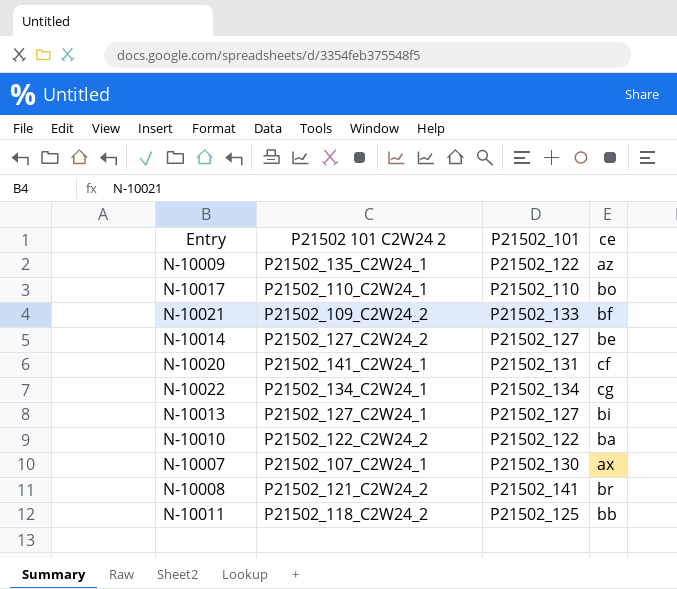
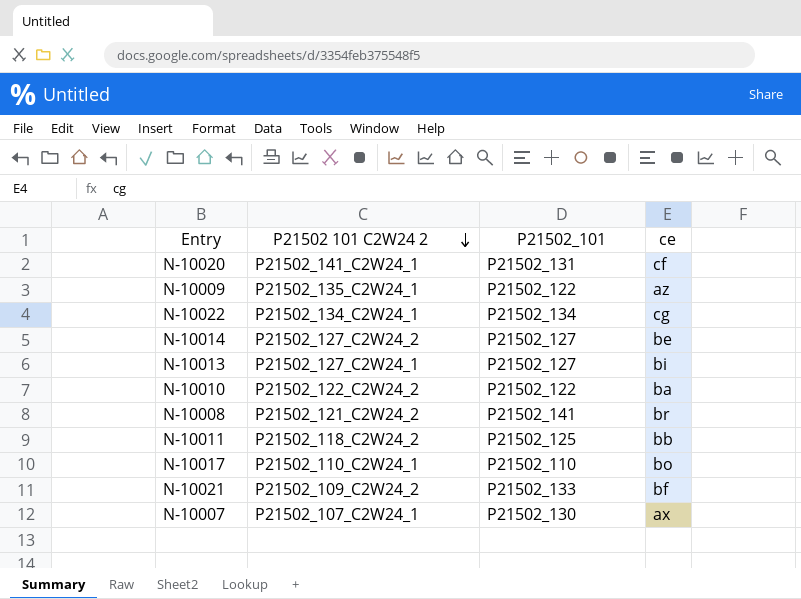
row order: none -> P21502 101 C2W24 2 descending

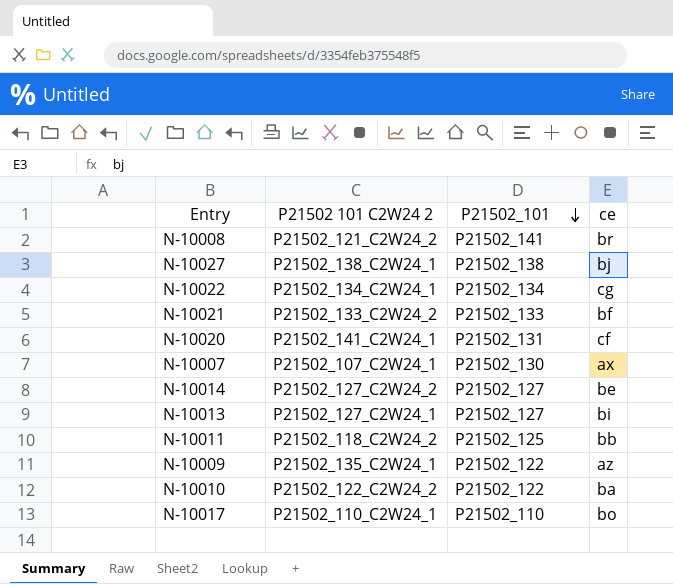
row order: P21502 101 C2W24 2 descending -> P21502_101 descending
row N-10027: none -> P21502_138_C2W24_1 | P21502_138 | bj
N-10021 | P21502 101 C2W24 2: P21502_109_C2W24_2 -> P21502_133_C2W24_2

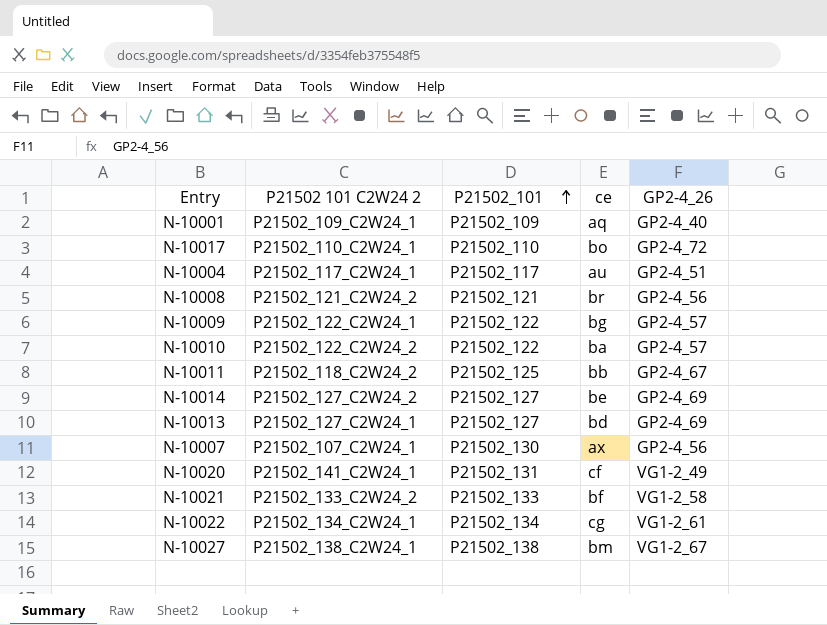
row order: P21502_101 descending -> P21502_101 ascending
column GP2-4_26 | position: none -> 5
row N-10001: none -> P21502_109_C2W24_1 | P21502_109 | aq | GP2-4_40
row N-10004: none -> P21502_117_C2W24_1 | P21502_117 | au | GP2-4_51
N-10008 | P21502_101: P21502_141 -> P21502_121
N-10009 | P21502 101 C2W24 2: P21502_135_C2W24_1 -> P21502_122_C2W24_1
N-10009 | ce: az -> bg
N-10013 | ce: bi -> bd
N-10027 | ce: bj -> bm

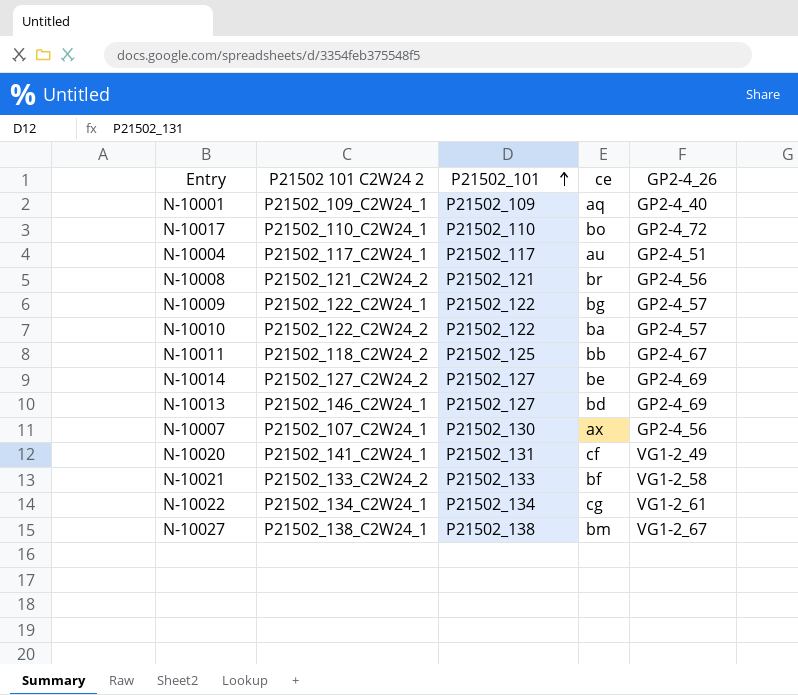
N-10013 | P21502 101 C2W24 2: P21502_127_C2W24_1 -> P21502_146_C2W24_1

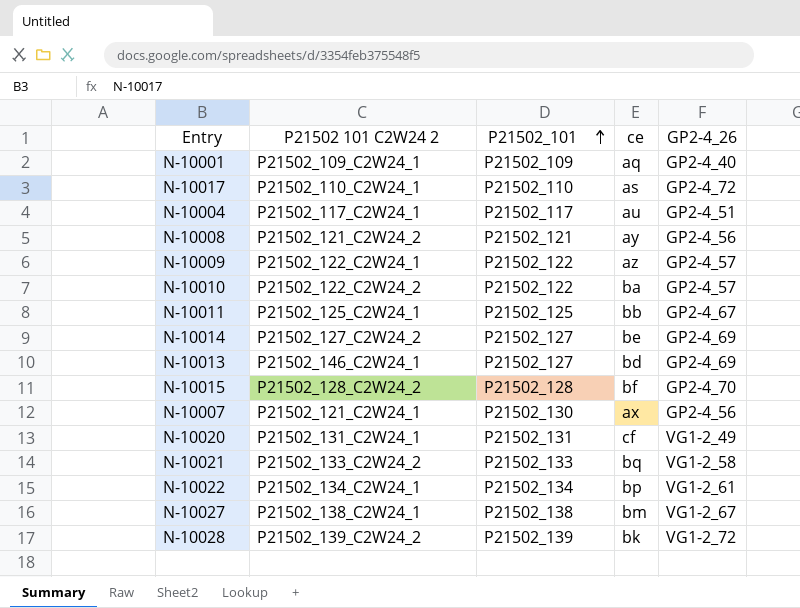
N-10017 | ce: bo -> as
N-10008 | ce: br -> ay
N-10009 | ce: bg -> az
N-10011 | P21502 101 C2W24 2: P21502_118_C2W24_2 -> P21502_125_C2W24_1
row N-10015: none -> P21502_128_C2W24_2 | P21502_128 | bf | GP2-4_70
N-10007 | P21502 101 C2W24 2: P21502_107_C2W24_1 -> P21502_121_C2W24_1
N-10020 | P21502 101 C2W24 2: P21502_141_C2W24_1 -> P21502_131_C2W24_1
N-10021 | ce: bf -> bq
N-10022 | ce: cg -> bp
row N-10028: none -> P21502_139_C2W24_2 | P21502_139 | bk | VG1-2_72

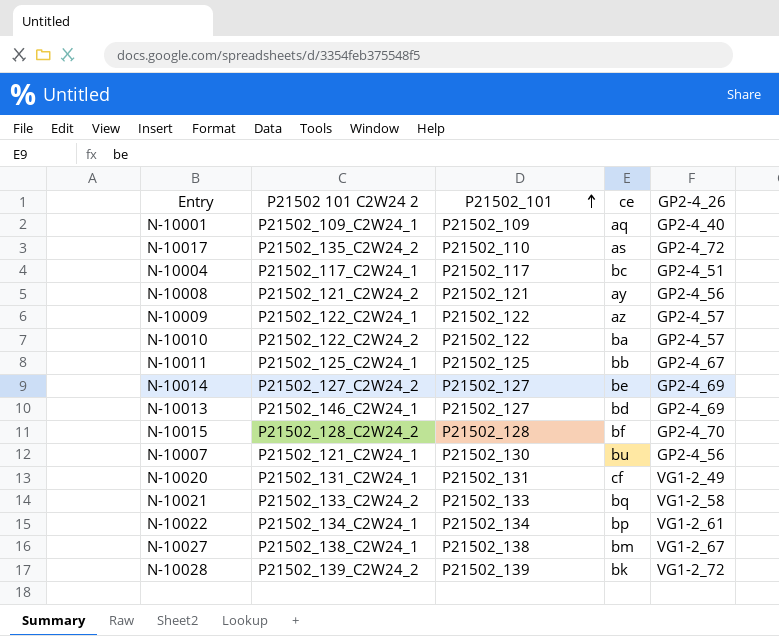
N-10017 | P21502 101 C2W24 2: P21502_110_C2W24_1 -> P21502_135_C2W24_2
N-10004 | ce: au -> bc
N-10007 | ce: ax -> bu

